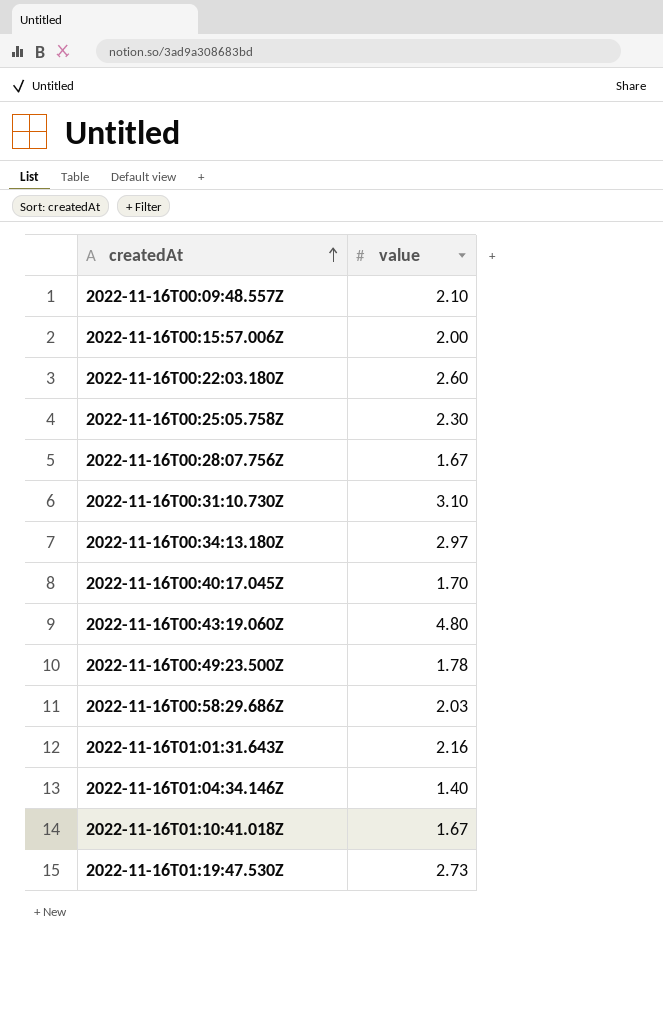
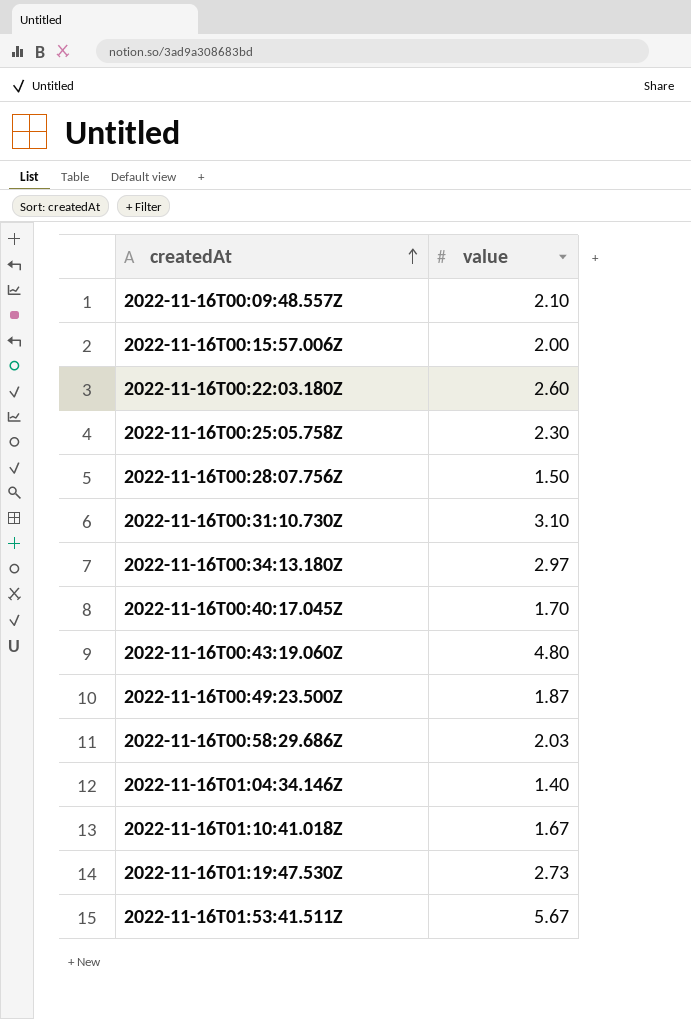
row 2022-11-16T01:01:31.643Z: 2.16 -> none
2022-11-16T00:28:07.756Z | value: 1.67 -> 1.50
2022-11-16T00:49:23.500Z | value: 1.78 -> 1.87
row 2022-11-16T01:53:41.511Z: none -> 5.67

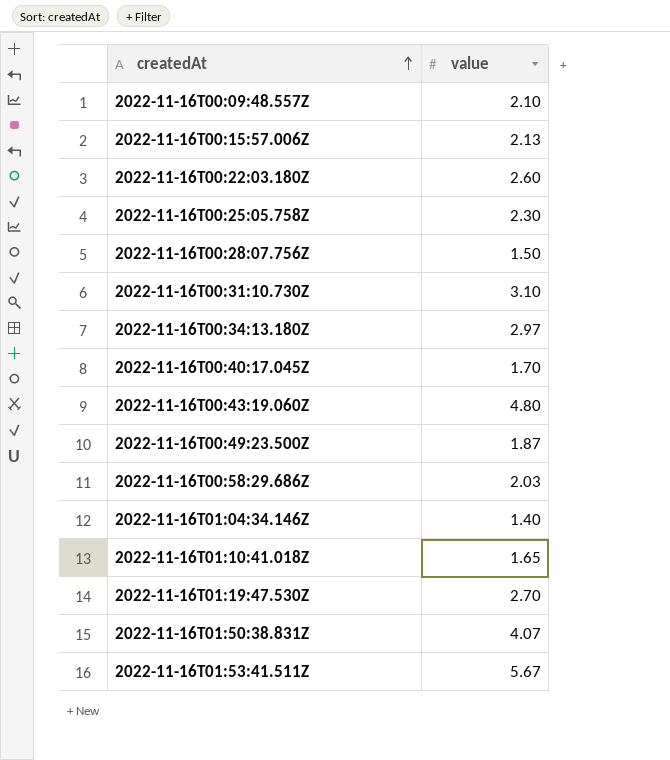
2022-11-16T00:15:57.006Z | value: 2.00 -> 2.13
2022-11-16T01:10:41.018Z | value: 1.67 -> 1.65
2022-11-16T01:19:47.530Z | value: 2.73 -> 2.70
row 2022-11-16T01:50:38.831Z: none -> 4.07

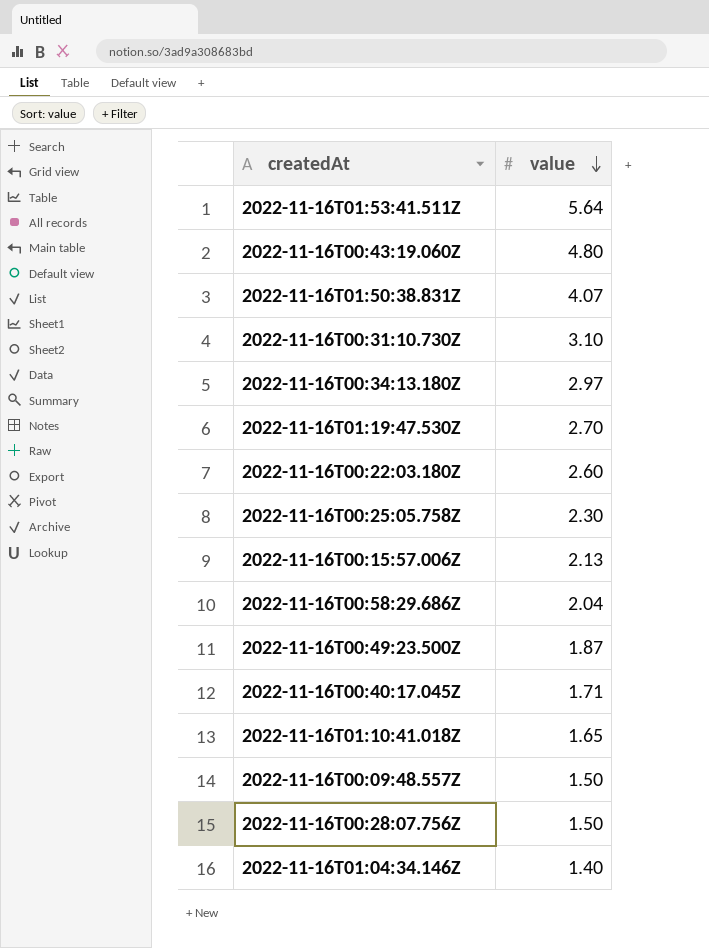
row order: createdAt ascending -> value descending
2022-11-16T01:53:41.511Z | value: 5.67 -> 5.64
2022-11-16T00:58:29.686Z | value: 2.03 -> 2.04
2022-11-16T00:40:17.045Z | value: 1.70 -> 1.71
2022-11-16T00:09:48.557Z | value: 2.10 -> 1.50

